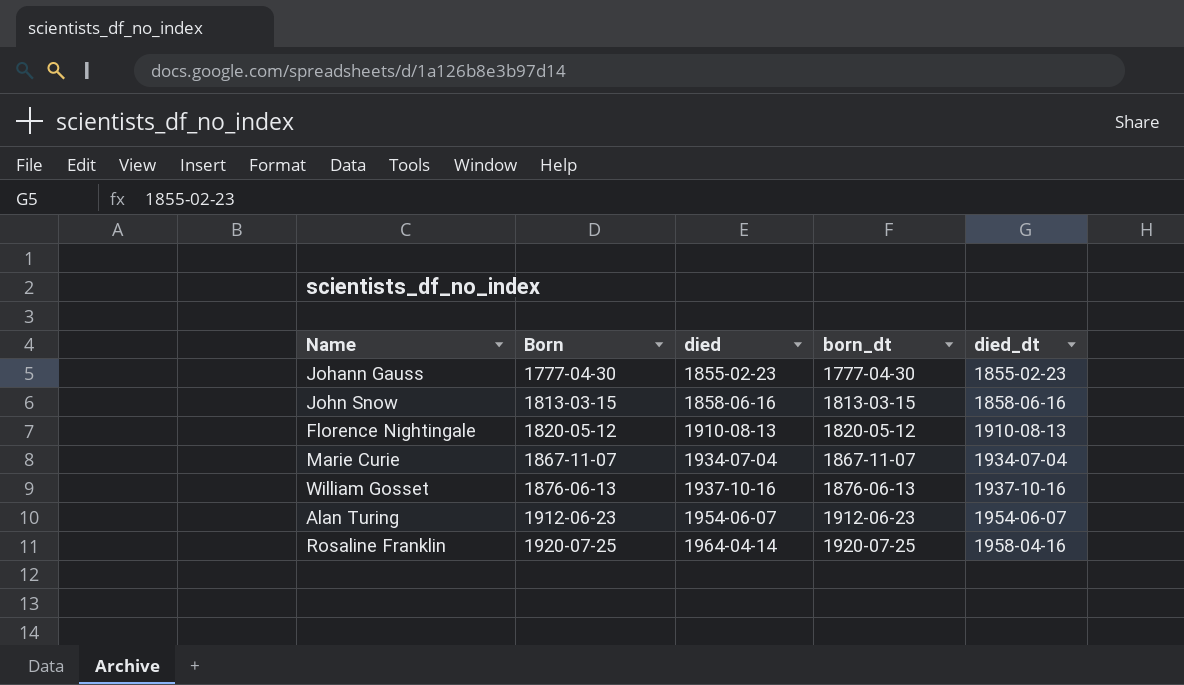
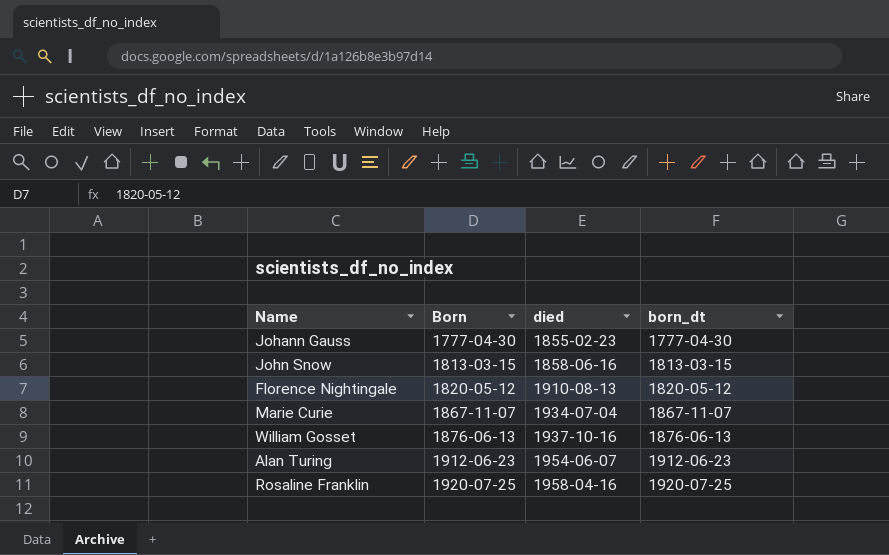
column died_dt | position: 5 -> none
Rosaline Franklin | died: 1964-04-14 -> 1958-04-16

